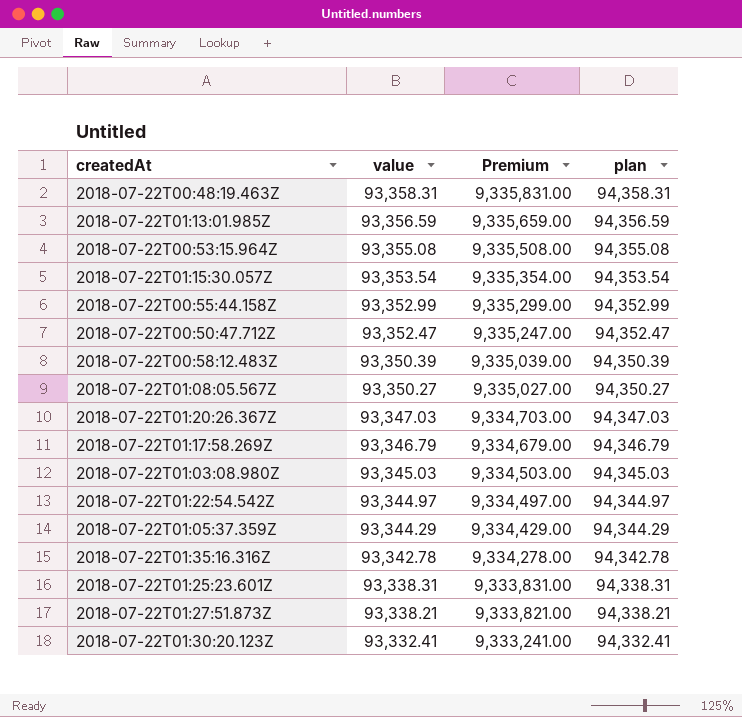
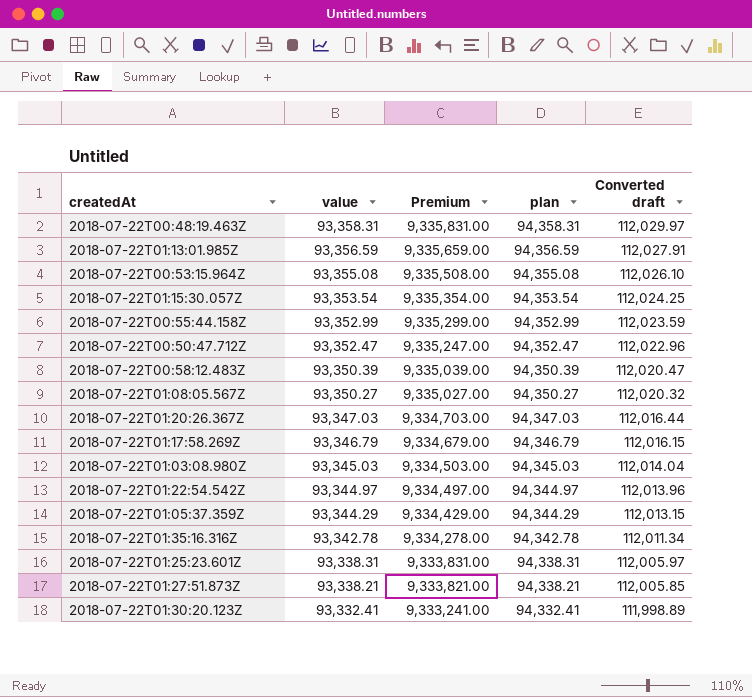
column Converted draft | formula: none -> [value] * 1.2

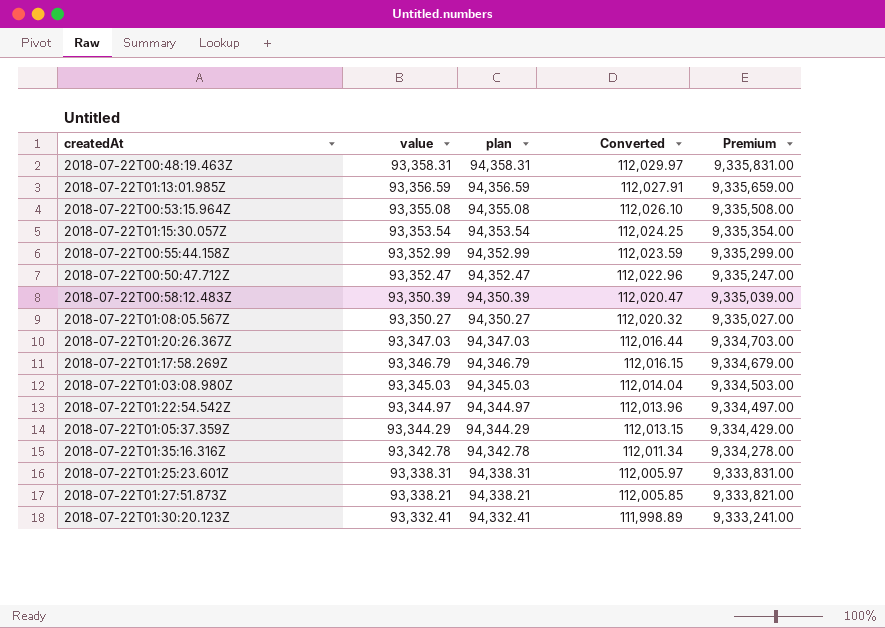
column name: Converted draft -> Converted
column Premium | position: 3 -> 5

